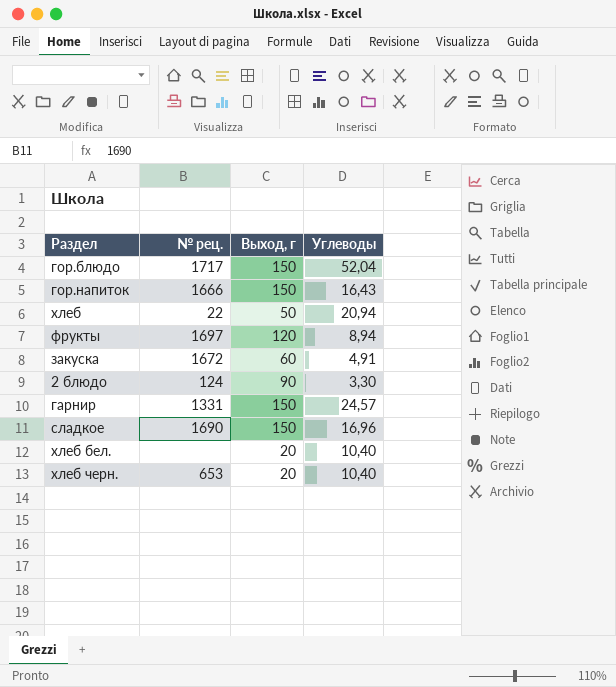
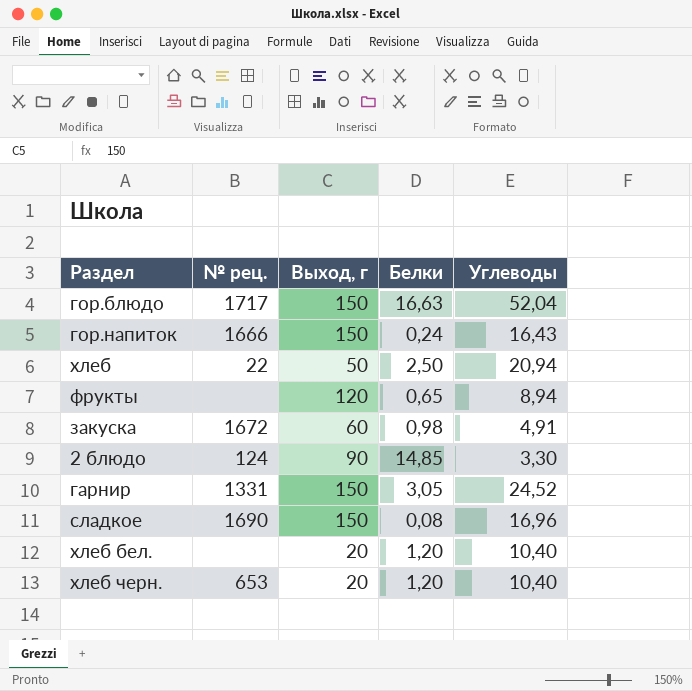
column Белки | position: none -> 4
фрукты | № рец.: 1697 -> none
гарнир | Углеводы: 24,57 -> 24,52

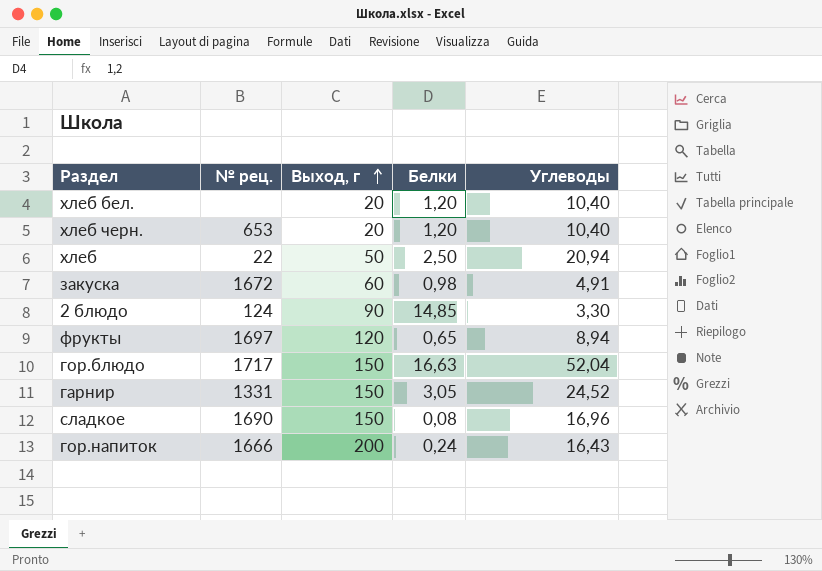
row order: none -> Выход, г ascending
фрукты | № рец.: none -> 1697
гор.напиток | Выход, г: 150 -> 200

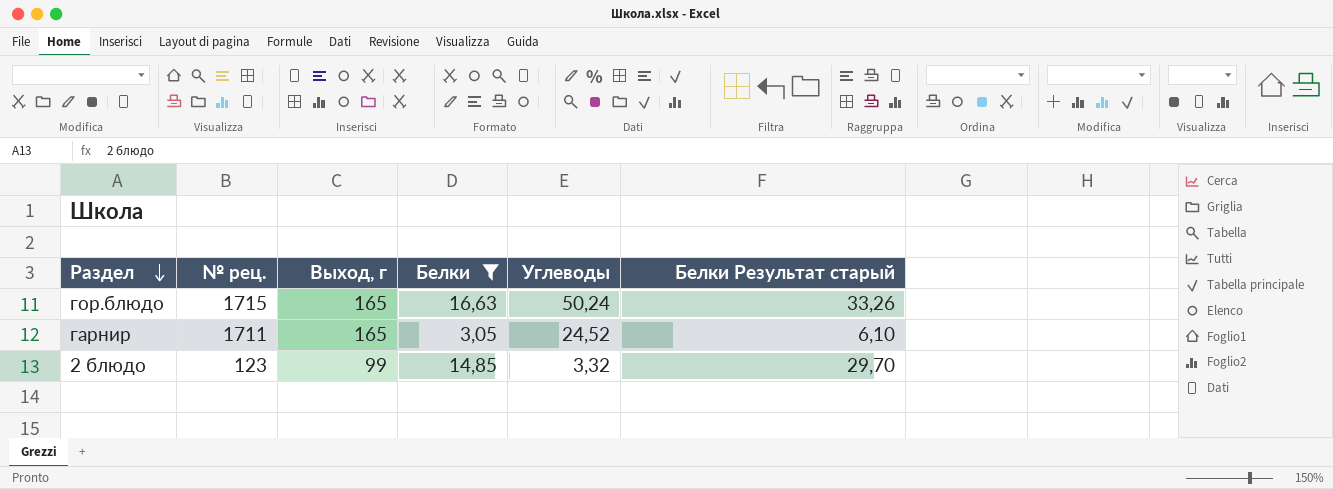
filter: none -> Белки >= 3,05
row order: Выход, г ascending -> Раздел descending
column Белки Результат старый | formula: none -> [Белки] * 2
гор.блюдо | № рец.: 1717 -> 1715
гор.блюдо | Выход, г: 150 -> 165
гор.блюдо | Углеводы: 52,04 -> 50,24
гарнир | № рец.: 1331 -> 1711
гарнир | Выход, г: 150 -> 165
2 блюдо | № рец.: 124 -> 123
2 блюдо | Выход, г: 90 -> 99
2 блюдо | Углеводы: 3,30 -> 3,32

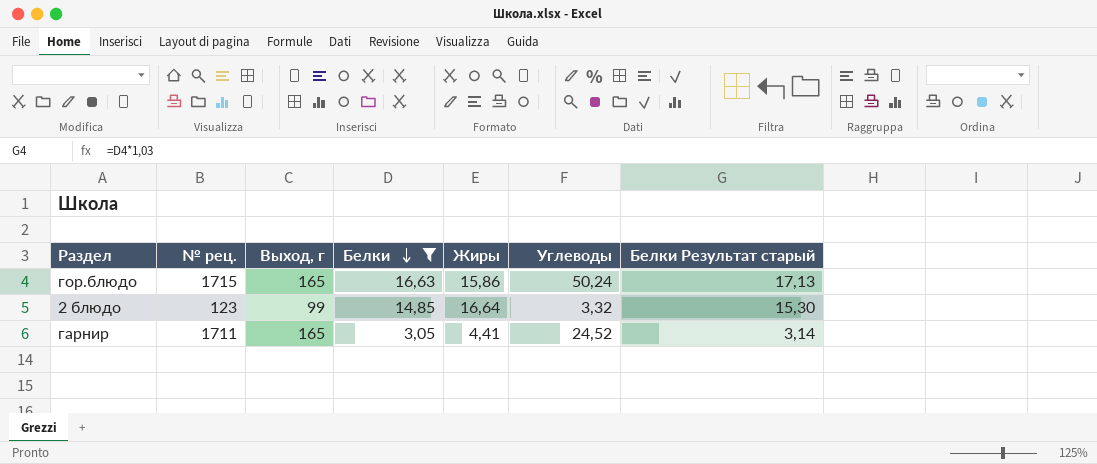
row order: Раздел descending -> Белки descending
column Жиры | position: none -> 5
column Белки Результат старый | formula: [Белки] * 2 -> [Белки] * 1,03

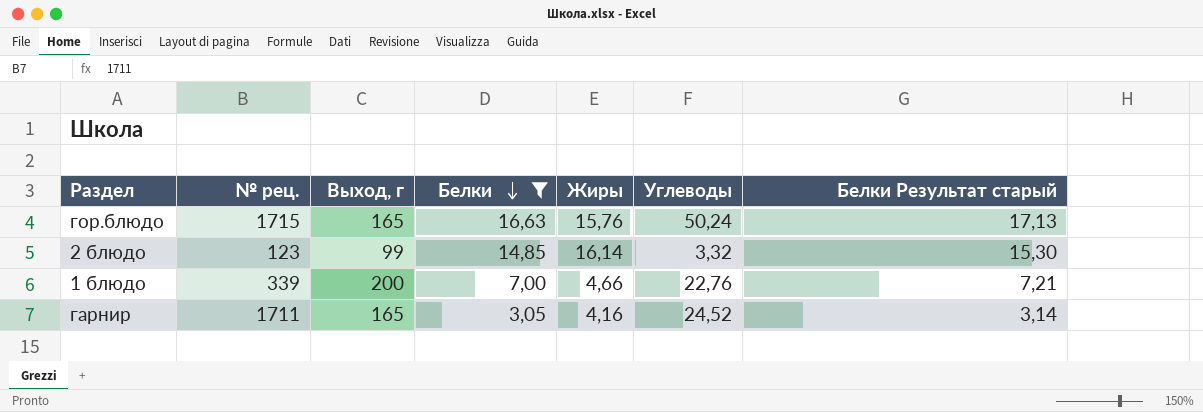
гор.блюдо | Жиры: 15,86 -> 15,76
2 блюдо | Жиры: 16,64 -> 16,14
row 1 блюдо: none -> 339 | 200 | 7,00 | 4,66 | 22,76 | 7,21
гарнир | Жиры: 4,41 -> 4,16

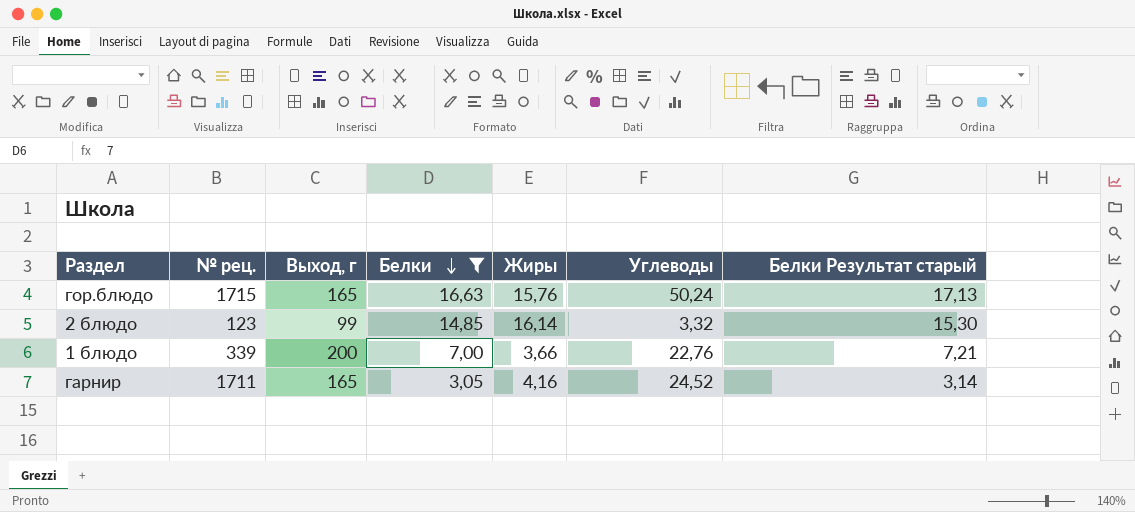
1 блюдо | Жиры: 4,66 -> 3,66

